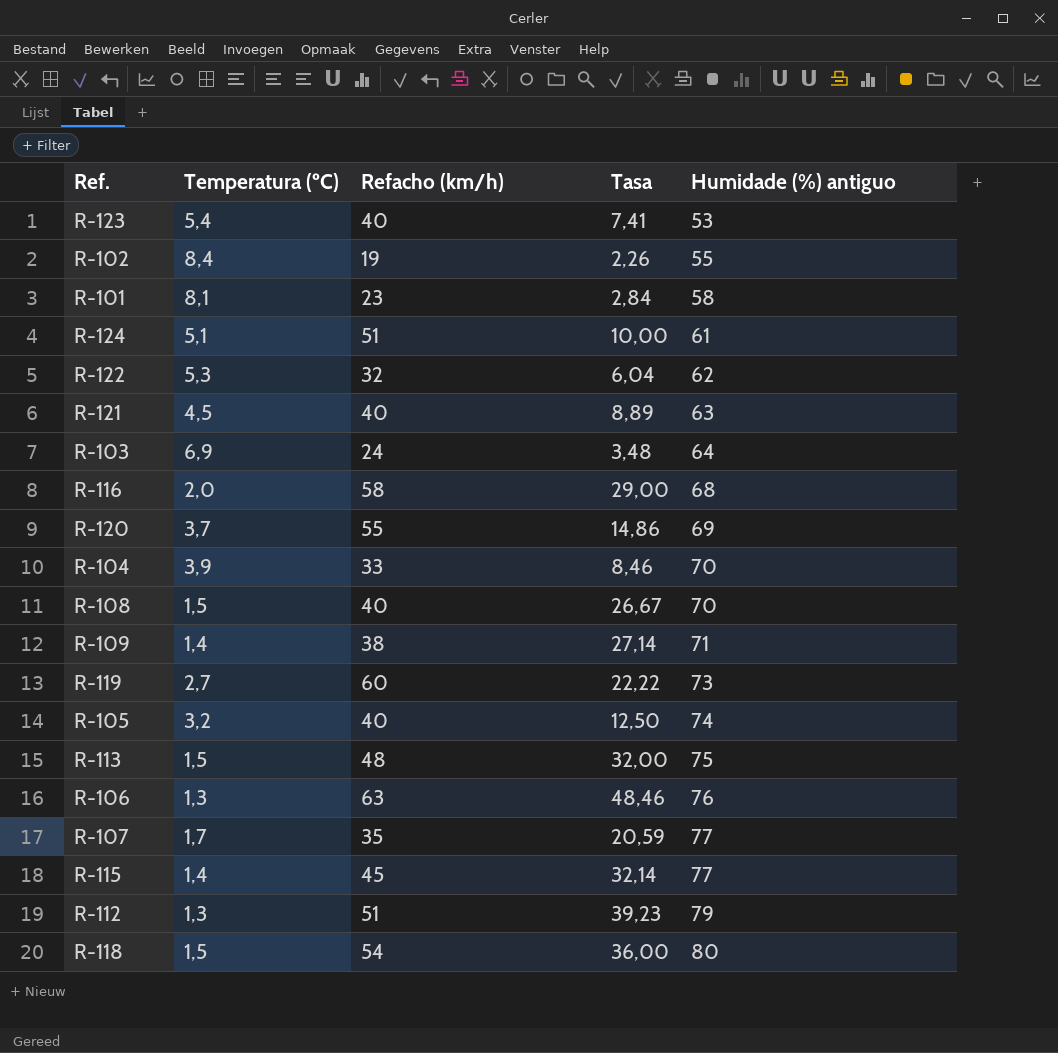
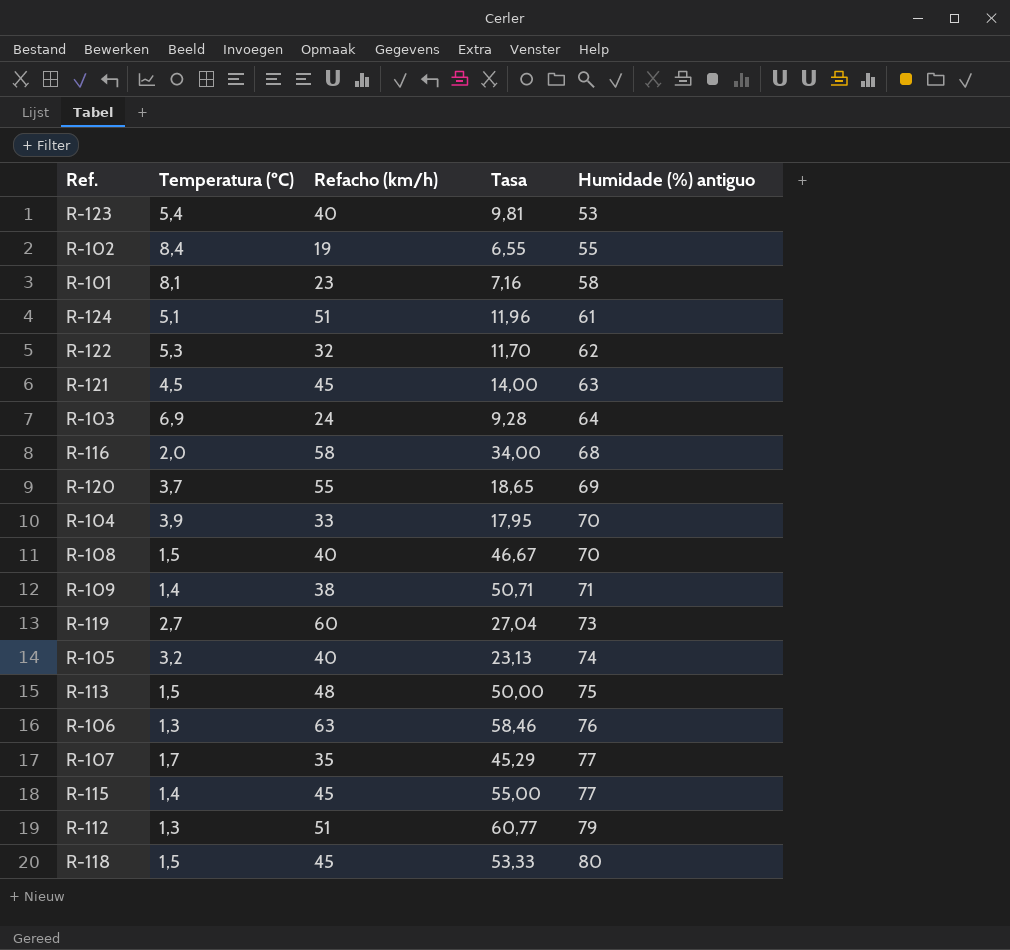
column Tasa | formula: [Refacho (km/h)] / [Temperatura (ºC)] -> [Humidade (%) antiguo] / [Temperatura (ºC)]
R-121 | Refacho (km/h): 40 -> 45
R-118 | Refacho (km/h): 54 -> 45

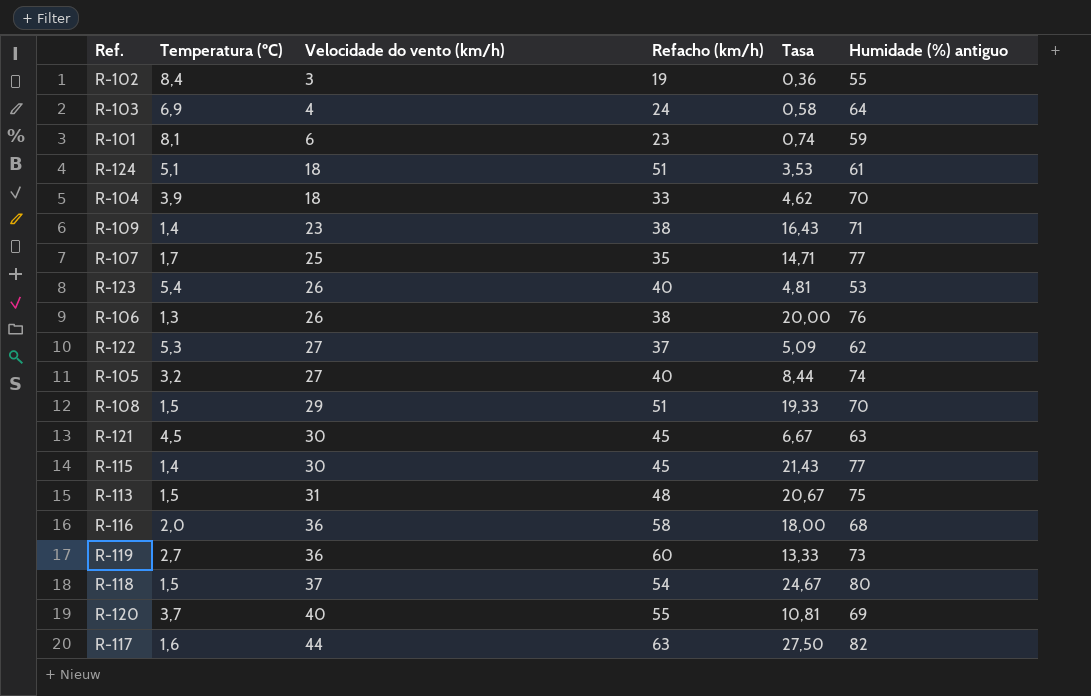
row order: Humidade (%) antiguo ascending -> Velocidade do vento (km/h) ascending
column Velocidade do vento (km/h) | position: none -> 3
column Tasa | formula: [Humidade (%) antiguo] / [Temperatura (ºC)] -> [Velocidade do vento (km/h)] / [Temperatura (ºC)]
row R-112: 1,3 | 51 | 60,77 | 79 -> none
R-101 | Humidade (%) antiguo: 58 -> 59
R-106 | Refacho (km/h): 63 -> 38
R-122 | Refacho (km/h): 32 -> 37
R-108 | Refacho (km/h): 40 -> 51
R-118 | Refacho (km/h): 45 -> 54
row R-117: none -> 1,6 | 44 | 63 | 27,50 | 82

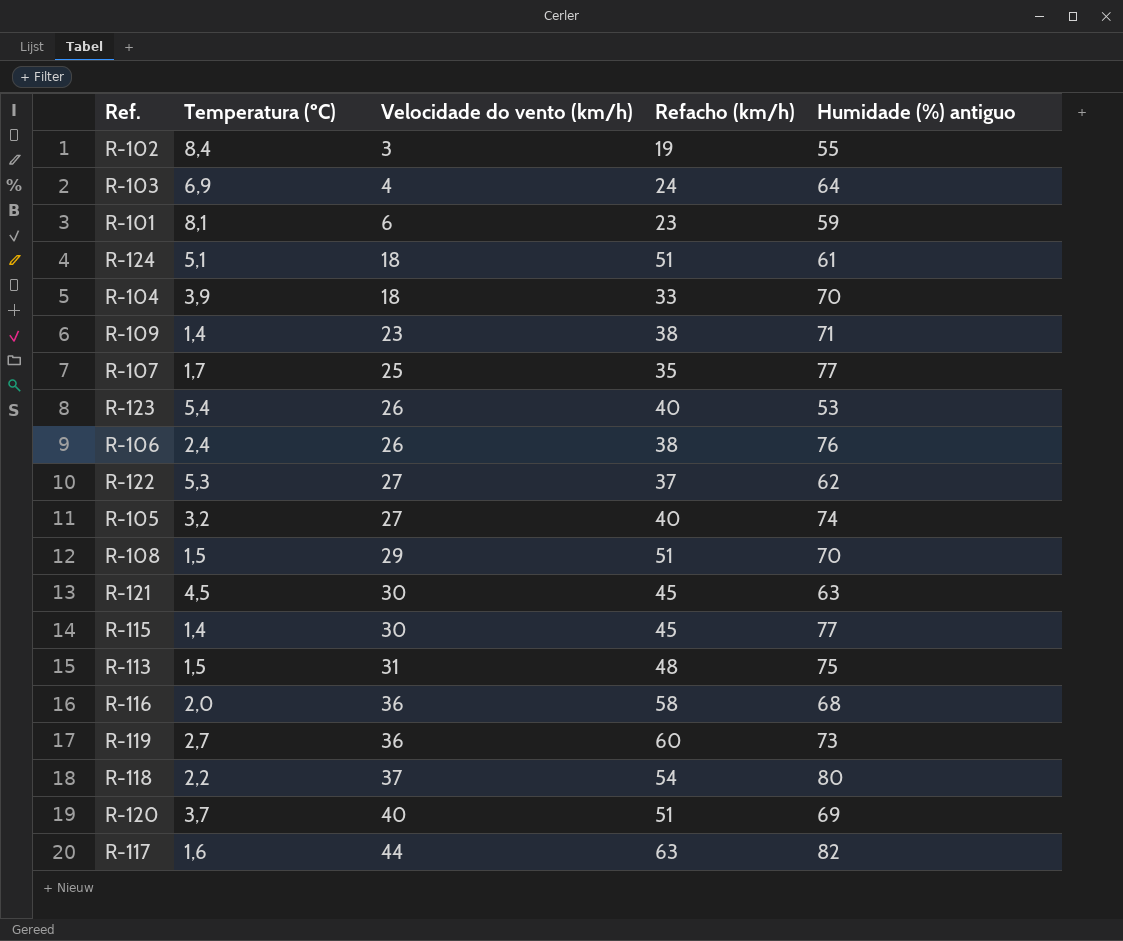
column Tasa | formula: [Velocidade do vento (km/h)] / [Temperatura (ºC)] -> none
R-106 | Temperatura (ºC): 1,3 -> 2,4
R-118 | Temperatura (ºC): 1,5 -> 2,2
R-120 | Refacho (km/h): 55 -> 51

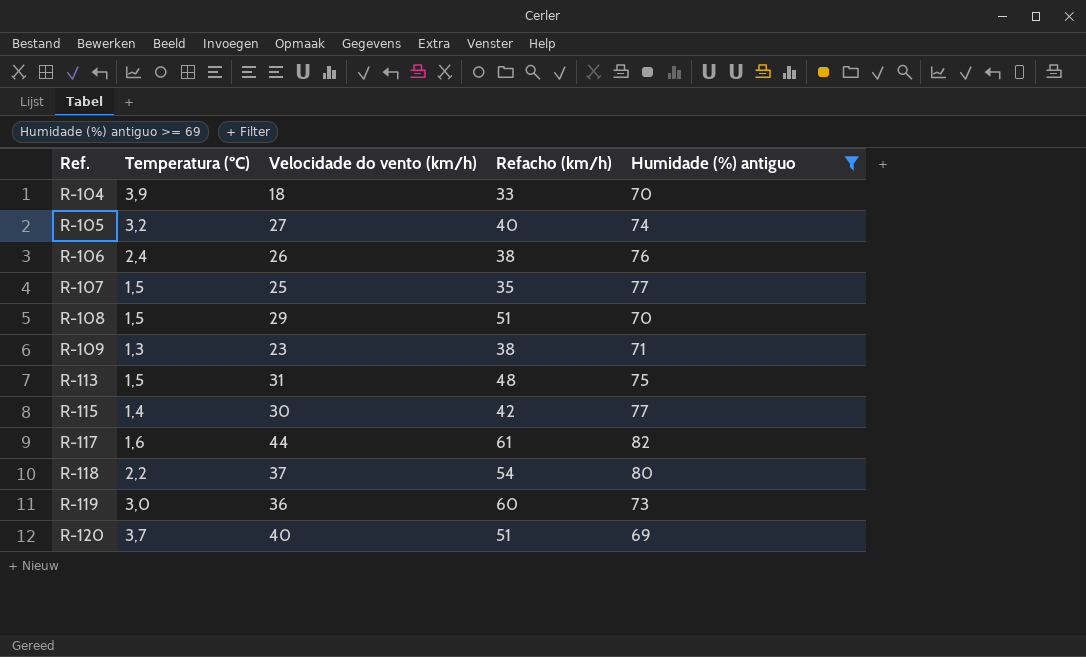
filter: none -> Humidade (%) antiguo >= 69
row order: Velocidade do vento (km/h) ascending -> Ref. ascending
R-107 | Temperatura (ºC): 1,7 -> 1,5
R-109 | Temperatura (ºC): 1,4 -> 1,3
R-115 | Refacho (km/h): 45 -> 42
R-117 | Refacho (km/h): 63 -> 61
R-119 | Temperatura (ºC): 2,7 -> 3,0

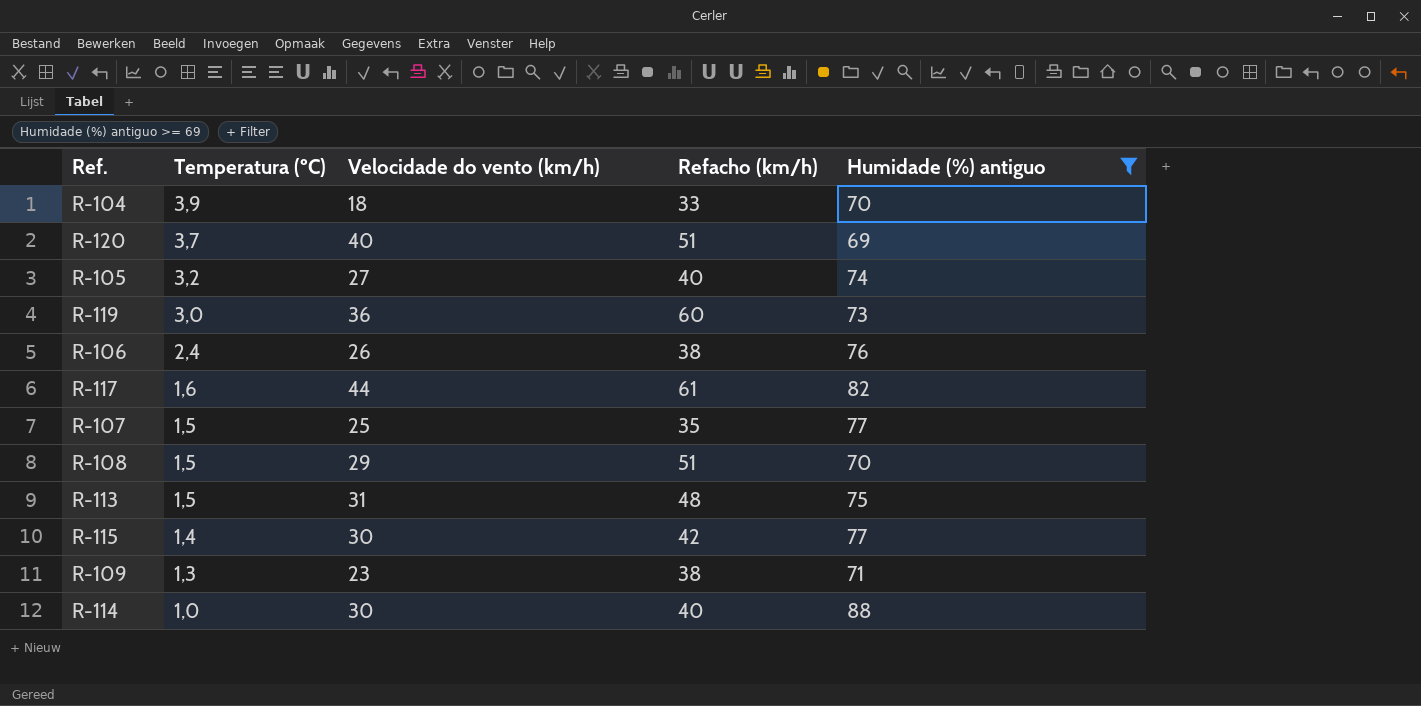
row order: Ref. ascending -> Temperatura (ºC) descending
row R-118: 2,2 | 37 | 54 | 80 -> none
row R-114: none -> 1,0 | 30 | 40 | 88

